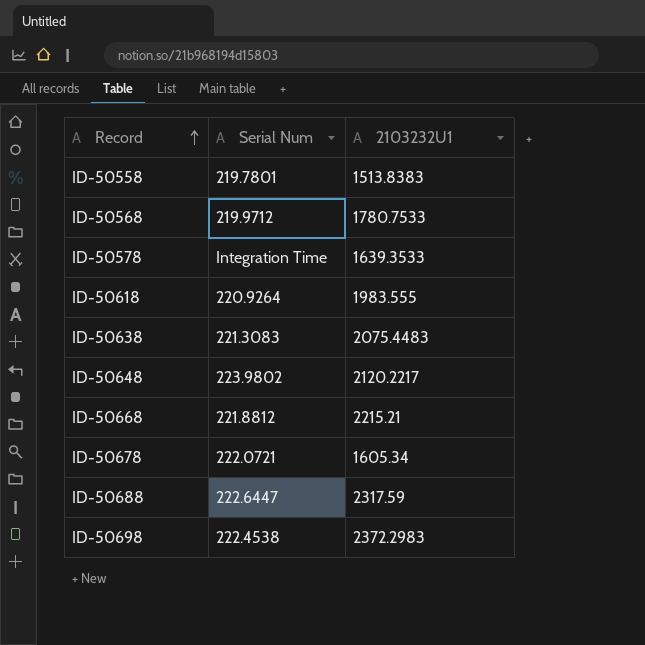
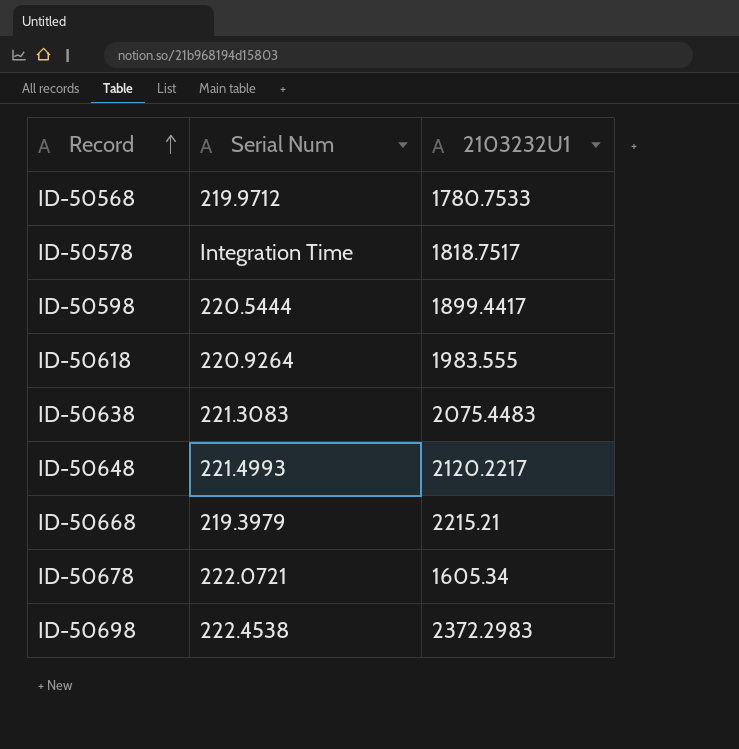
row ID-50558: 219.7801 | 1513.8383 -> none
row ID-50688: 222.6447 | 2317.59 -> none
ID-50578 | 2103232U1: 1639.3533 -> 1818.7517
row ID-50598: none -> 220.5444 | 1899.4417
ID-50648 | Serial Num: 223.9802 -> 221.4993
ID-50668 | Serial Num: 221.8812 -> 219.3979

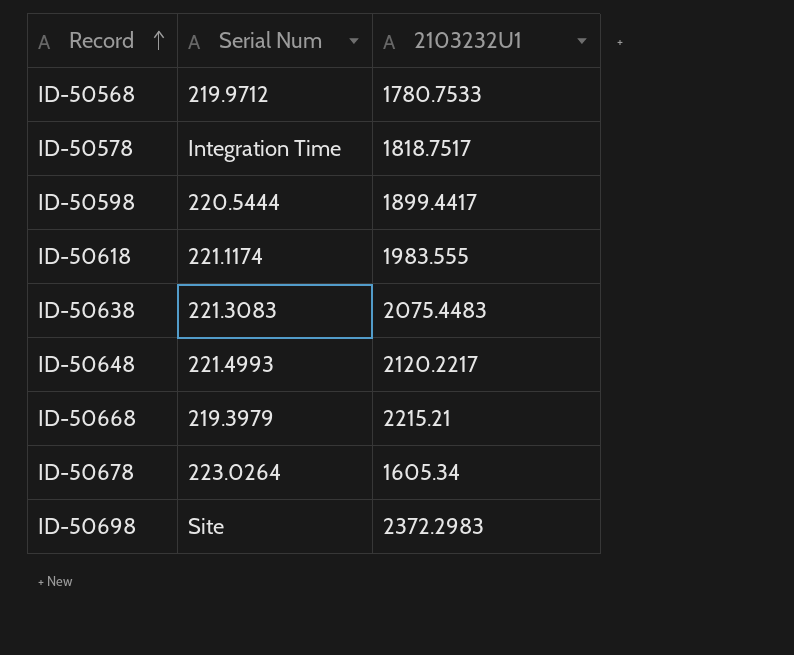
ID-50618 | Serial Num: 220.9264 -> 221.1174
ID-50678 | Serial Num: 222.0721 -> 223.0264
ID-50698 | Serial Num: 222.4538 -> Site

